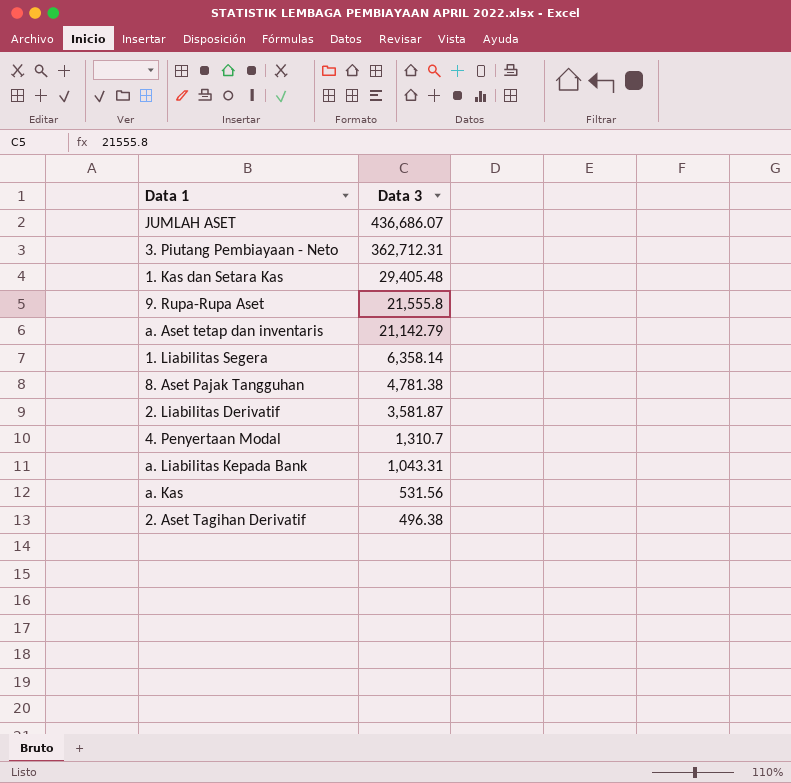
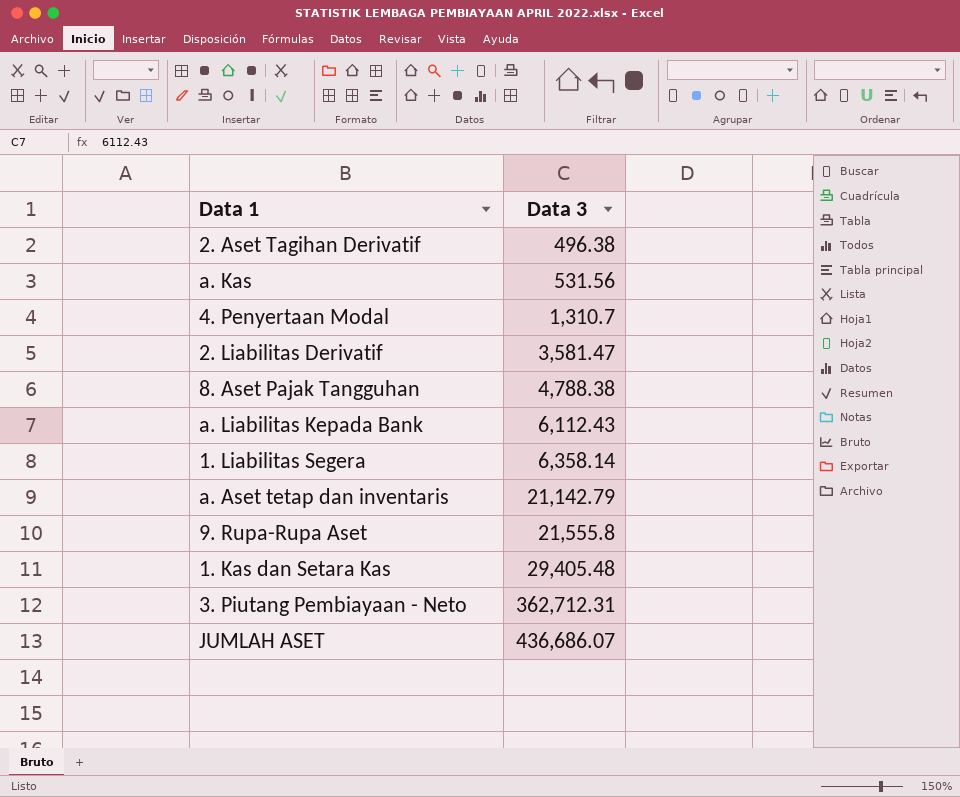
row order: Data 3 descending -> Data 3 ascending
2. Liabilitas Derivatif | Data 3: 3,581.87 -> 3,581.47
8. Aset Pajak Tangguhan | Data 3: 4,781.38 -> 4,788.38
a. Liabilitas Kepada Bank | Data 3: 1,043.31 -> 6,112.43

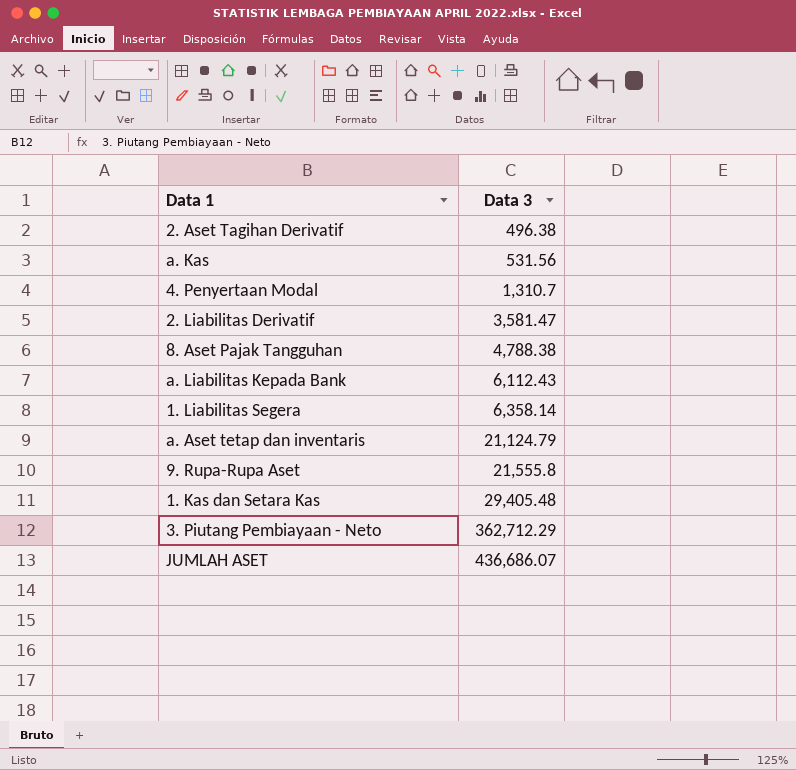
a. Aset tetap dan inventaris | Data 3: 21,142.79 -> 21,124.79
3. Piutang Pembiayaan - Neto | Data 3: 362,712.31 -> 362,712.29

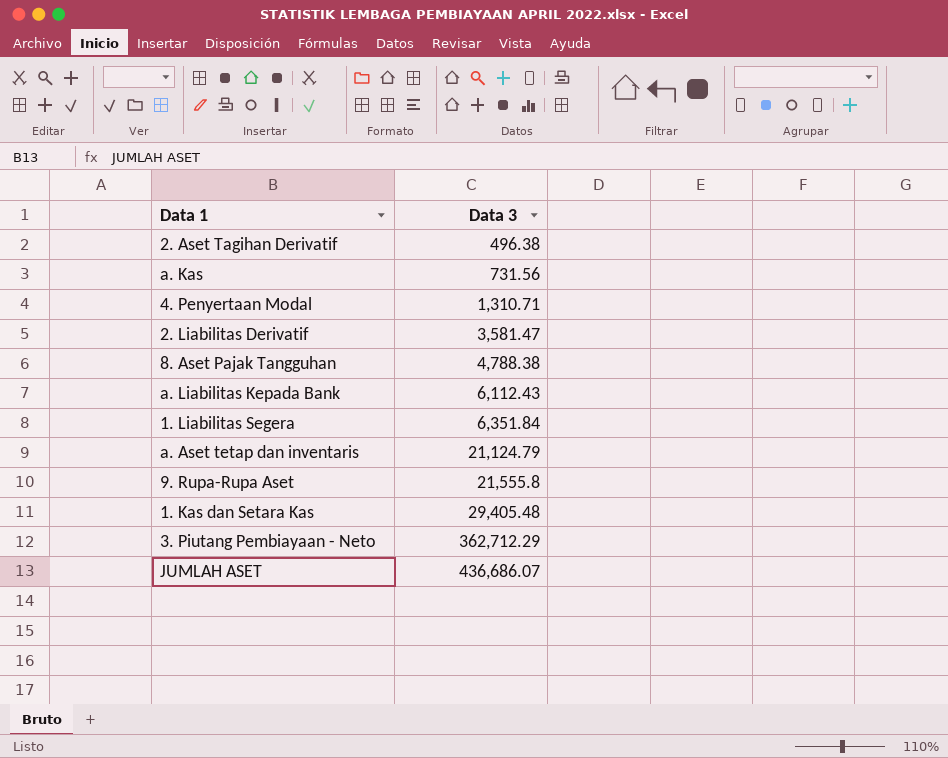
a. Kas | Data 3: 531.56 -> 731.56
4. Penyertaan Modal | Data 3: 1,310.7 -> 1,310.71
1. Liabilitas Segera | Data 3: 6,358.14 -> 6,351.84

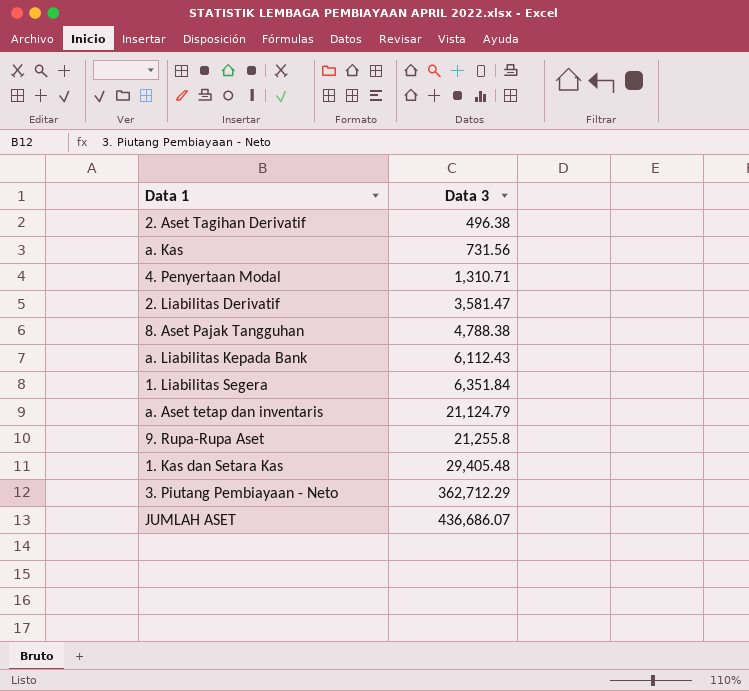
9. Rupa-Rupa Aset | Data 3: 21,555.8 -> 21,255.8

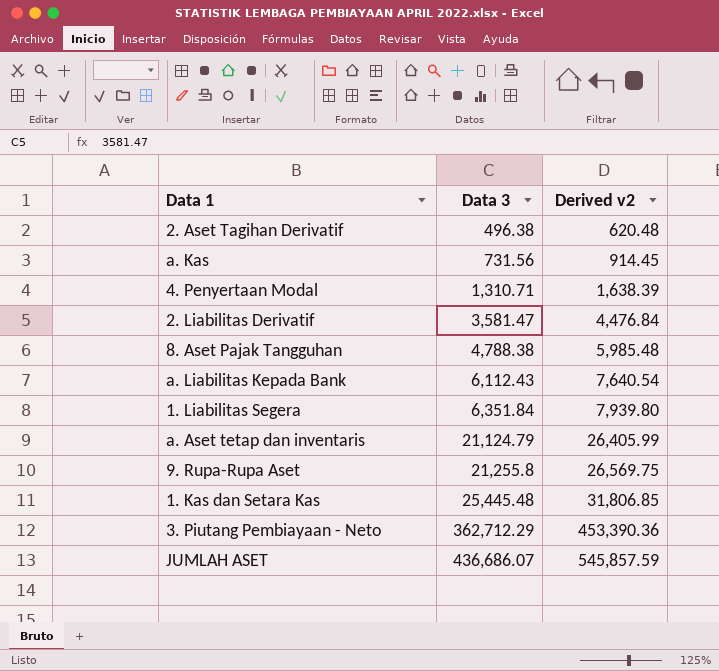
column Derived v2 | formula: none -> [Data 3] * 1.25
1. Kas dan Setara Kas | Data 3: 29,405.48 -> 25,445.48

